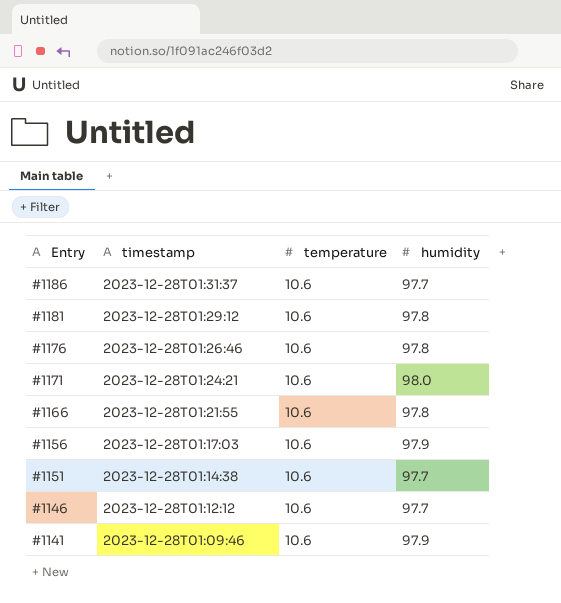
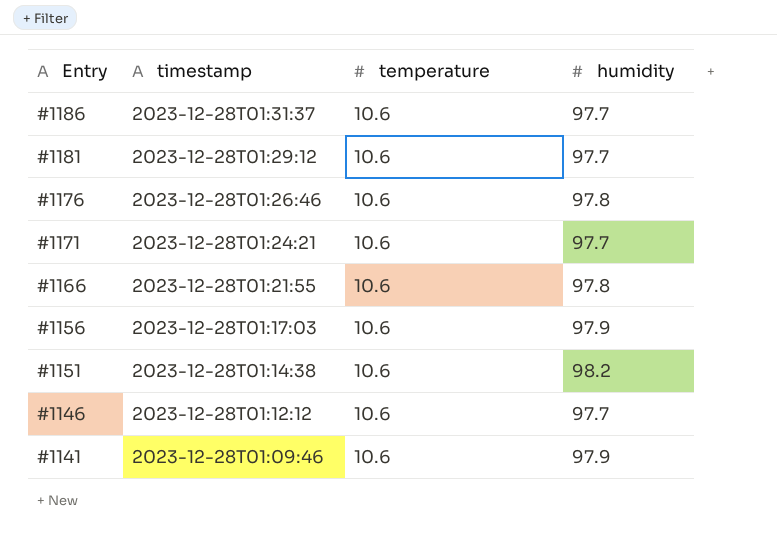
#1181 | humidity: 97.8 -> 97.7
#1171 | humidity: 98.0 -> 97.7
#1151 | humidity: 97.7 -> 98.2

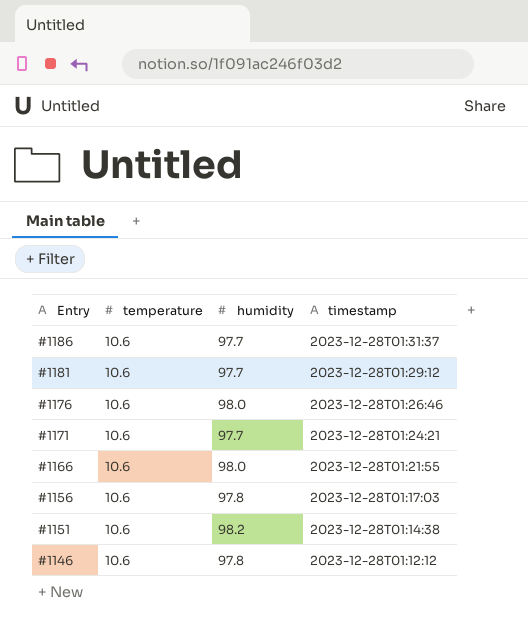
column timestamp | position: 2 -> 4
row #1141: 2023-12-28T01:09:46 | 10.6 | 97.9 -> none
#1176 | humidity: 97.8 -> 98.0
#1166 | humidity: 97.8 -> 98.0
#1156 | humidity: 97.9 -> 97.8
#1146 | humidity: 97.7 -> 97.8

